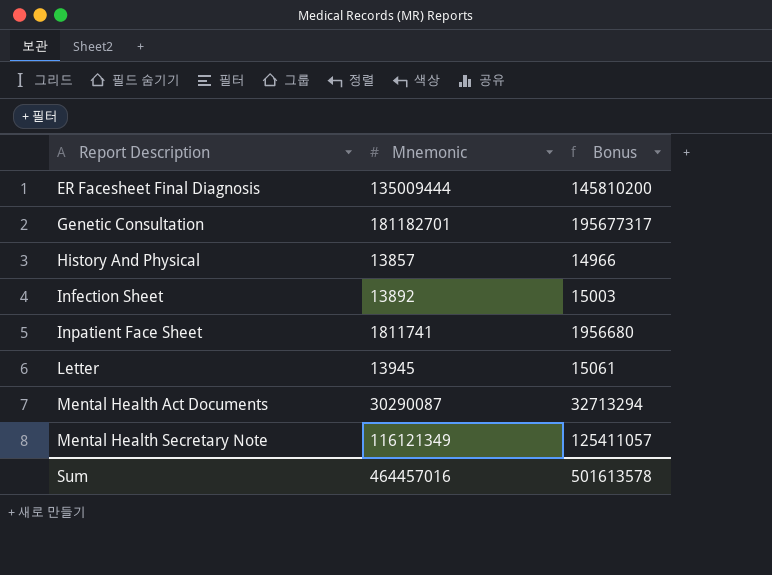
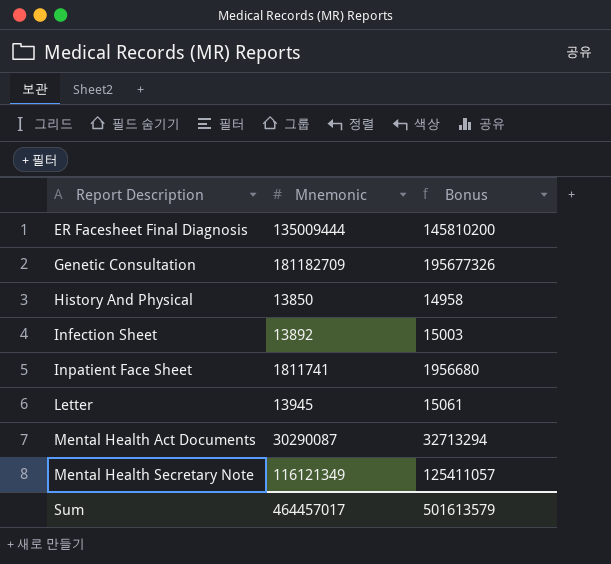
Genetic Consultation | Mnemonic: 181182701 -> 181182709
Genetic Consultation | Bonus: 195677317 -> 195677326
History And Physical | Mnemonic: 13857 -> 13850
History And Physical | Bonus: 14966 -> 14958
Sum | Mnemonic: 464457016 -> 464457017
Sum | Bonus: 501613578 -> 501613579

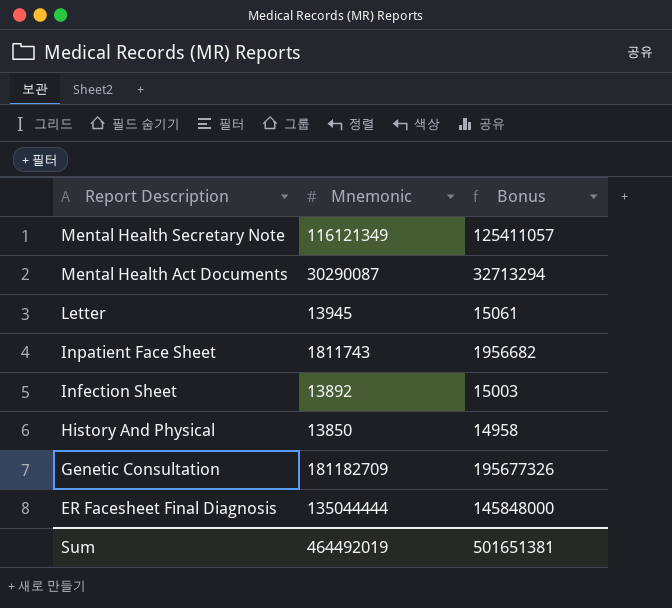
row order: Report Description ascending -> Report Description descending
Inpatient Face Sheet | Mnemonic: 1811741 -> 1811743
Inpatient Face Sheet | Bonus: 1956680 -> 1956682
ER Facesheet Final Diagnosis | Mnemonic: 135009444 -> 135044444
ER Facesheet Final Diagnosis | Bonus: 145810200 -> 145848000
Sum | Mnemonic: 464457017 -> 464492019
Sum | Bonus: 501613579 -> 501651381

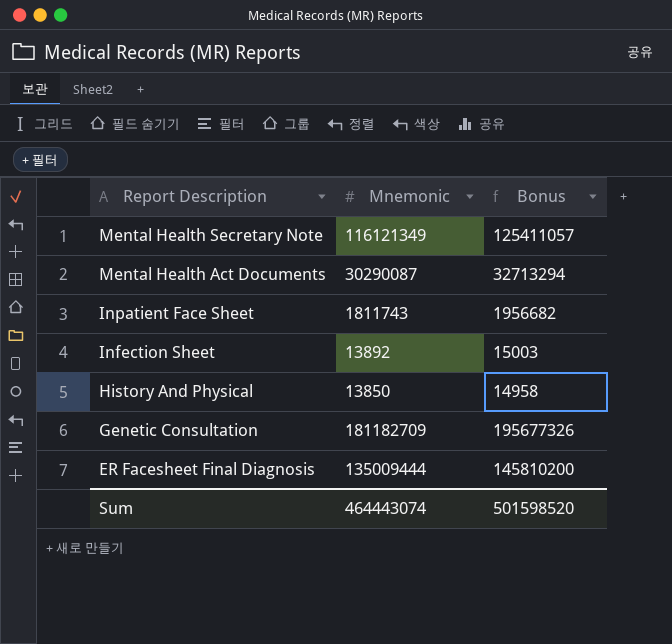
row Letter: 13945 | 15061 -> none
ER Facesheet Final Diagnosis | Mnemonic: 135044444 -> 135009444
ER Facesheet Final Diagnosis | Bonus: 145848000 -> 145810200
Sum | Mnemonic: 464492019 -> 464443074
Sum | Bonus: 501651381 -> 501598520

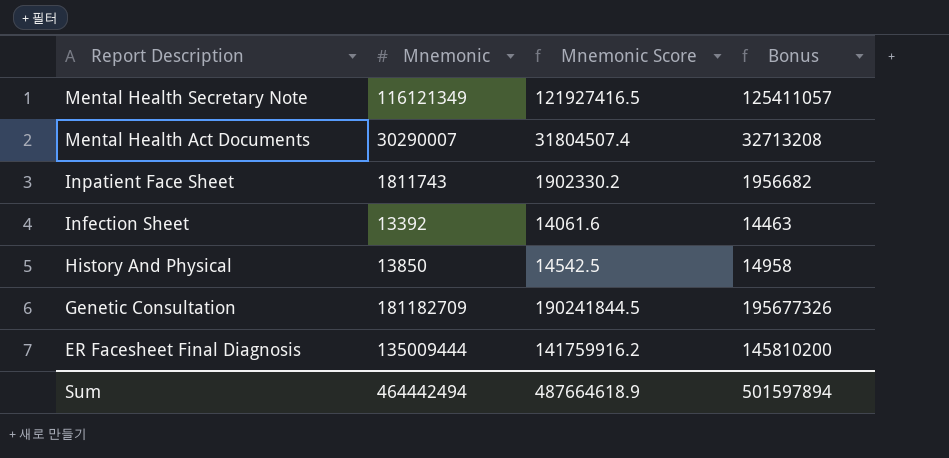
column Mnemonic Score | formula: none -> [Mnemonic] * 1.05
Mental Health Act Documents | Mnemonic: 30290087 -> 30290007
Mental Health Act Documents | Bonus: 32713294 -> 32713208
Infection Sheet | Mnemonic: 13892 -> 13392
Infection Sheet | Bonus: 15003 -> 14463
Sum | Mnemonic: 464443074 -> 464442494
Sum | Bonus: 501598520 -> 501597894

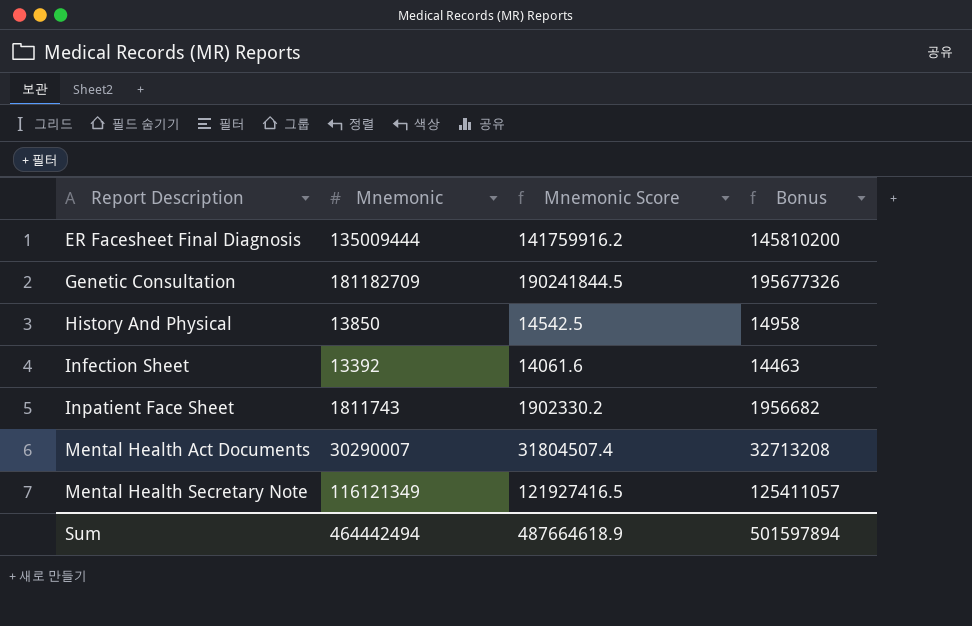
row order: Report Description descending -> Report Description ascending

